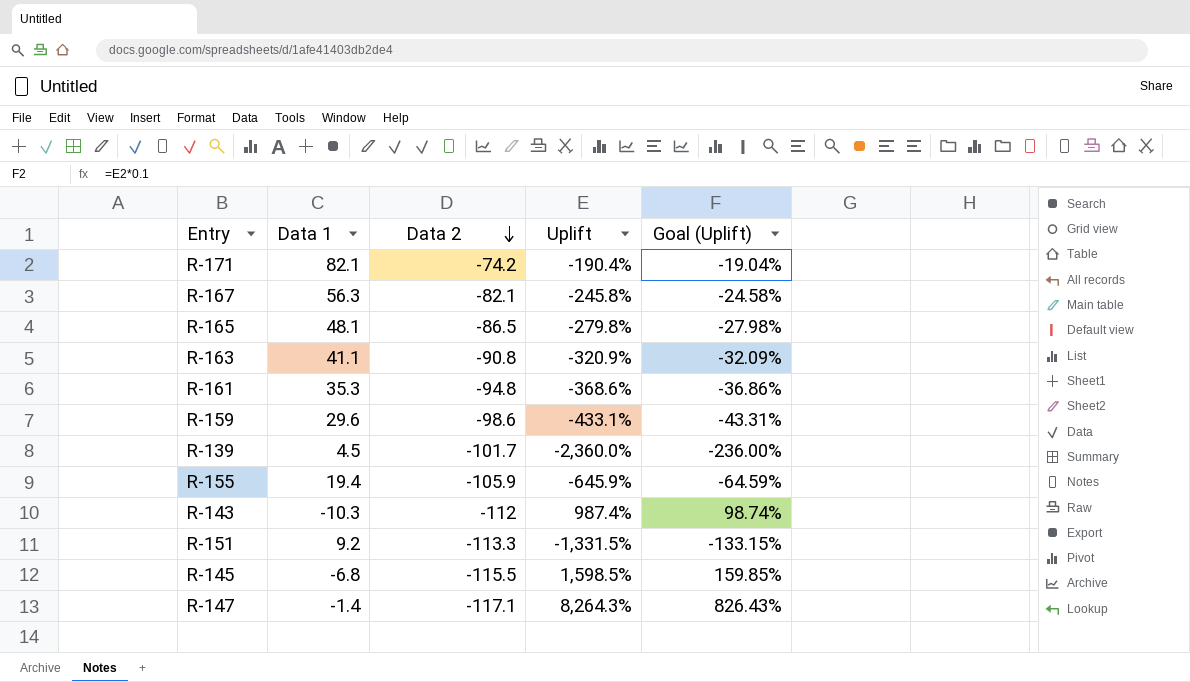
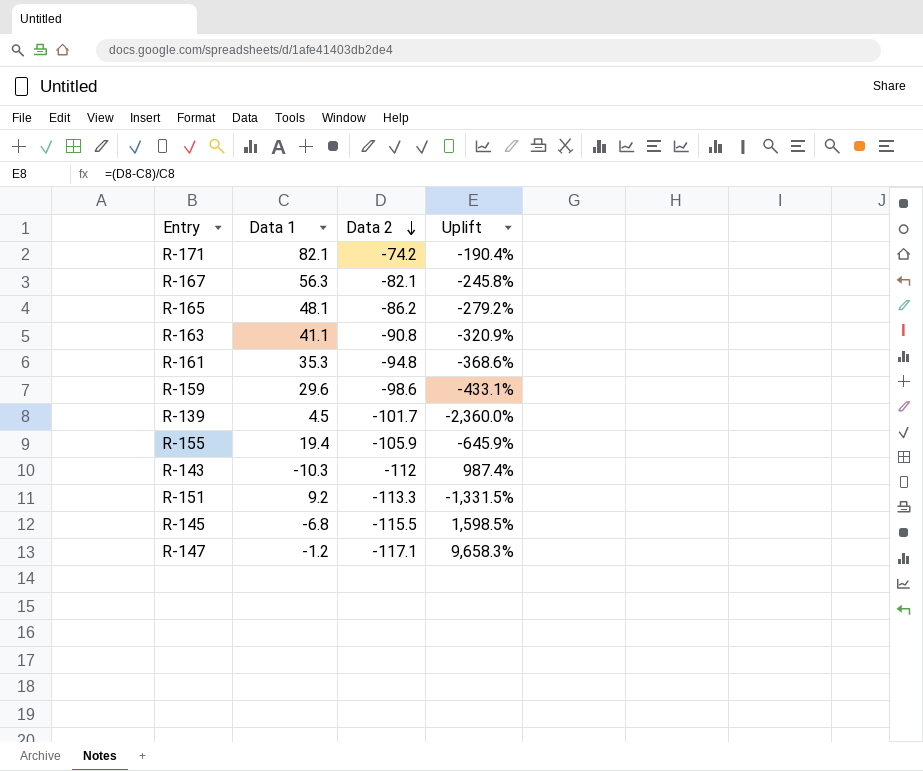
column Goal (Uplift) | formula: [Uplift] * 0.1 -> none
R-165 | Data 2: -86.5 -> -86.2
R-165 | Uplift: -279.8% -> -279.2%
R-147 | Data 1: -1.4 -> -1.2
R-147 | Uplift: 8,264.3% -> 9,658.3%

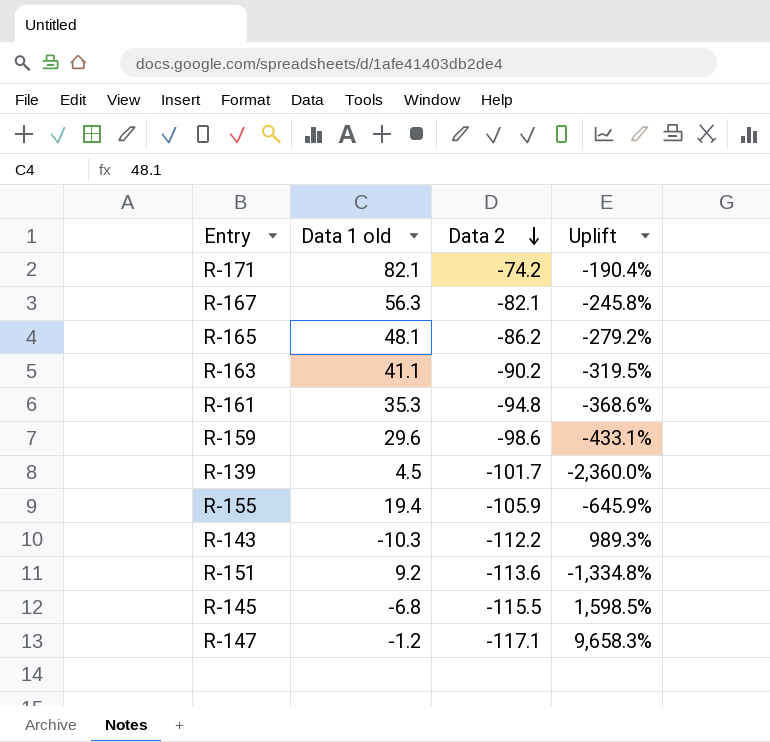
column name: Data 1 -> Data 1 old
R-163 | Data 2: -90.8 -> -90.2
R-163 | Uplift: -320.9% -> -319.5%
R-143 | Data 2: -112 -> -112.2
R-143 | Uplift: 987.4% -> 989.3%
R-151 | Data 2: -113.3 -> -113.6
R-151 | Uplift: -1,331.5% -> -1,334.8%

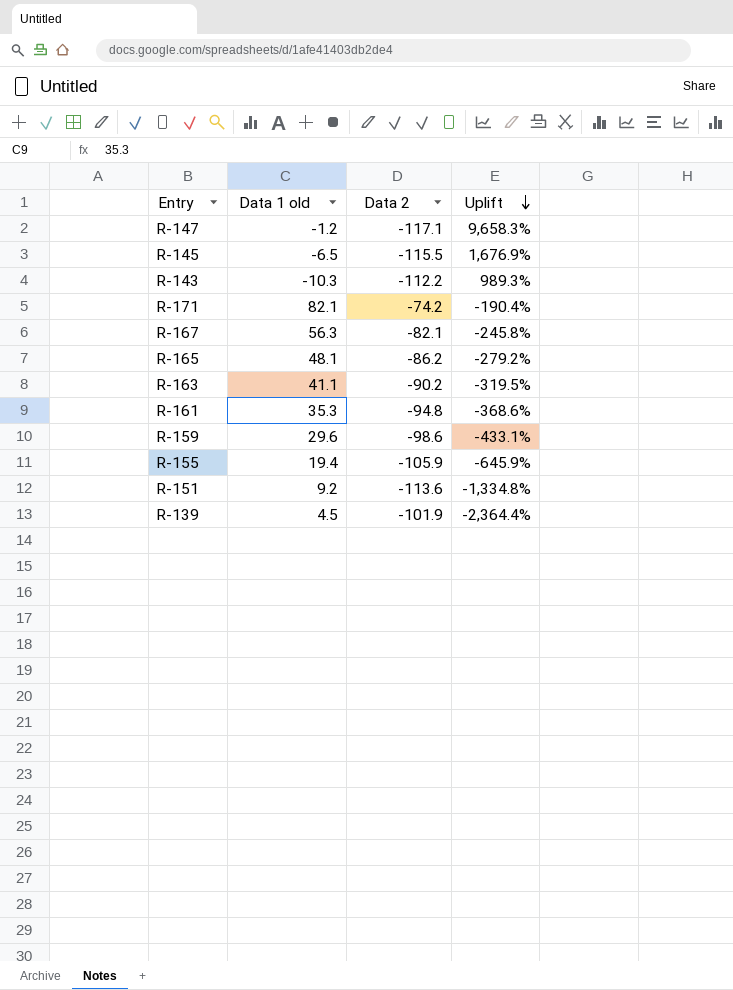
row order: Data 2 descending -> Uplift descending
R-145 | Data 1 old: -6.8 -> -6.5
R-145 | Uplift: 1,598.5% -> 1,676.9%
R-139 | Data 2: -101.7 -> -101.9
R-139 | Uplift: -2,360.0% -> -2,364.4%

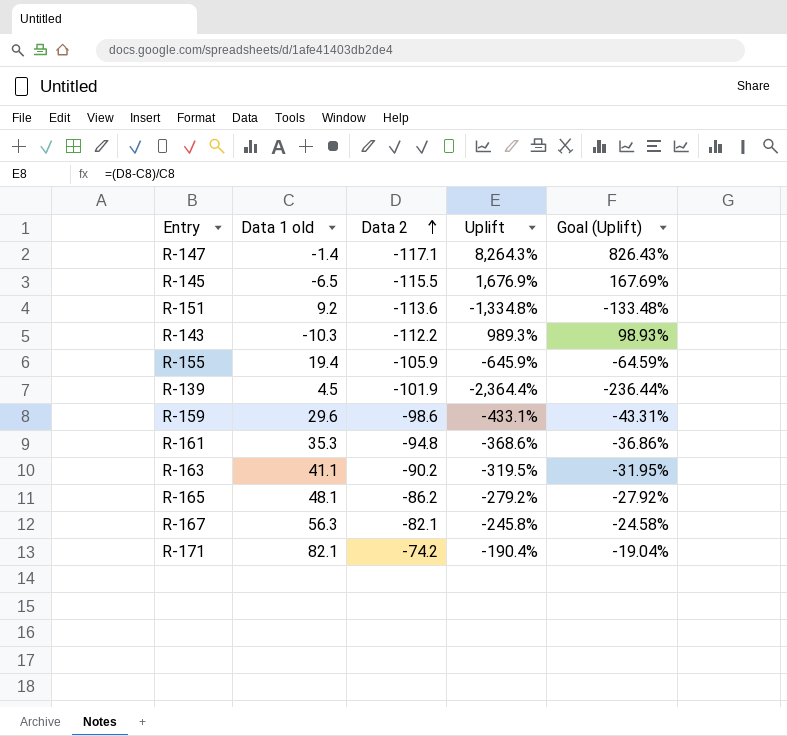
row order: Uplift descending -> Data 2 ascending
column Goal (Uplift) | formula: none -> [Uplift] * 0.1
R-147 | Data 1 old: -1.2 -> -1.4
R-147 | Uplift: 9,658.3% -> 8,264.3%

